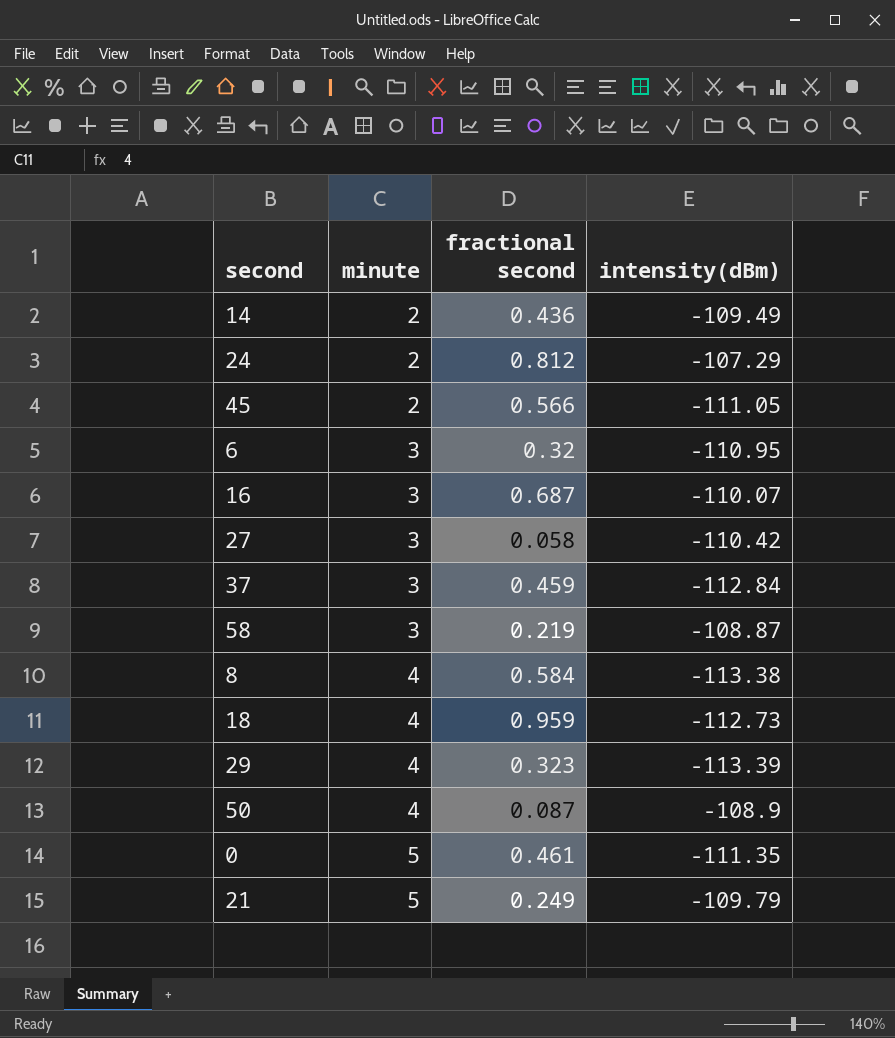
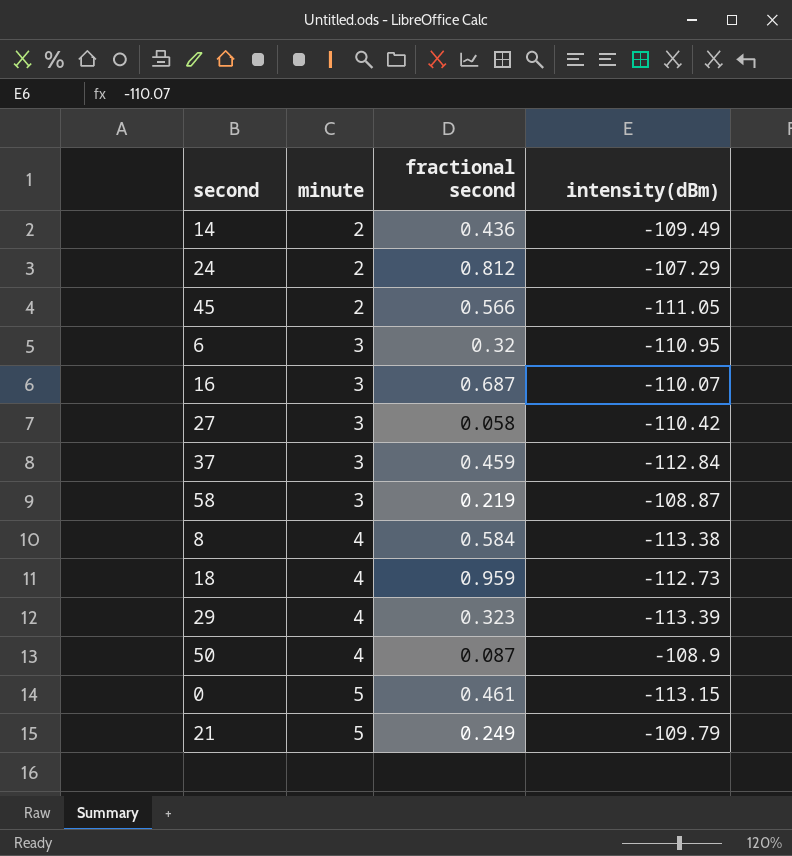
0 | intensity(dBm): -111.35 -> -113.15

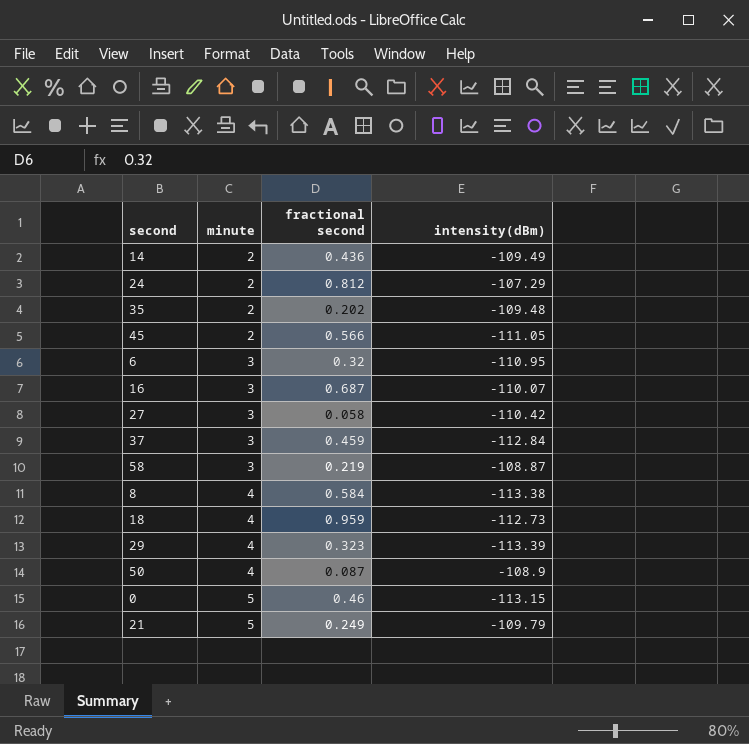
row 35: none -> 2 | 0.202 | -109.48
0 | fractional second: 0.461 -> 0.46

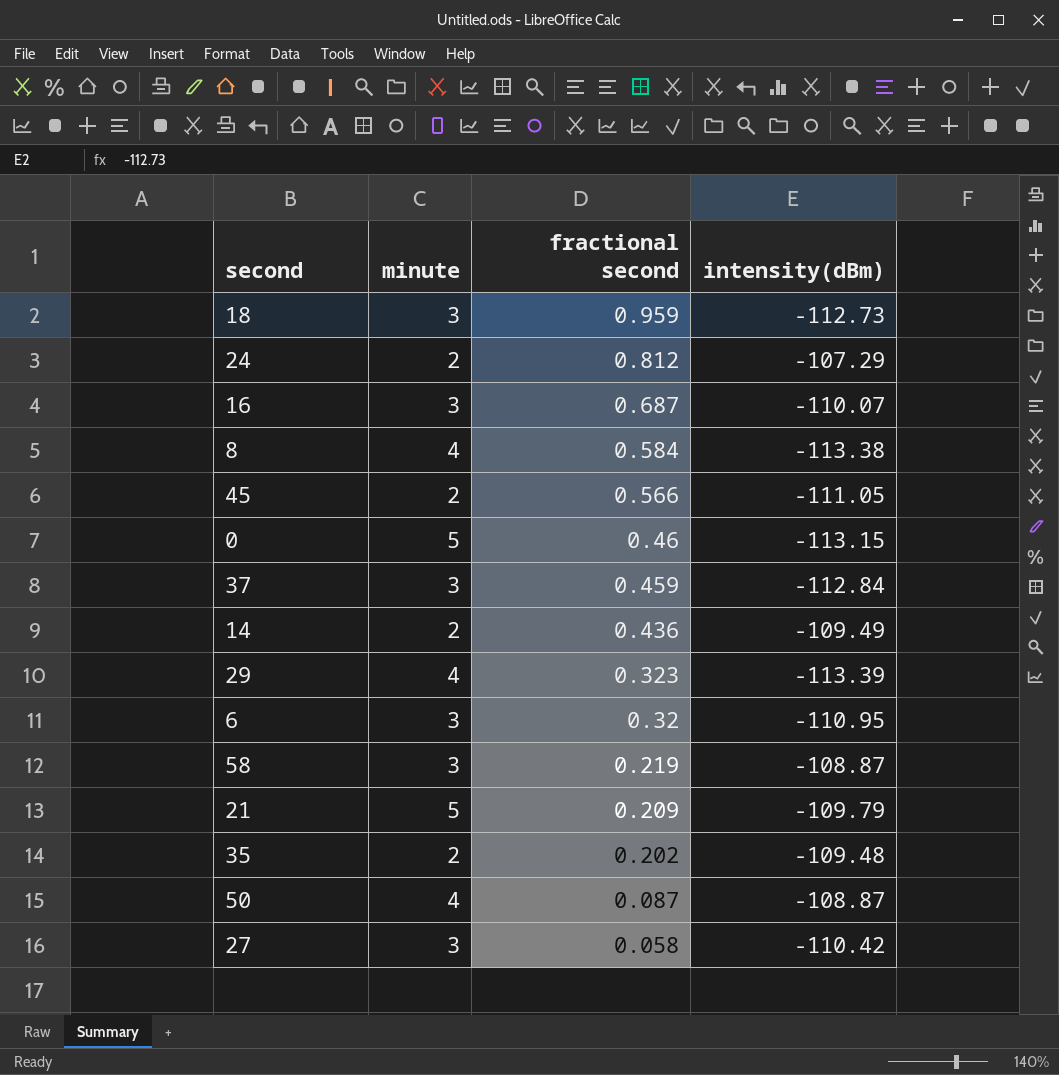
row order: minute ascending -> fractional second descending
18 | minute: 4 -> 3
21 | fractional second: 0.249 -> 0.209
50 | intensity(dBm): -108.9 -> -108.87

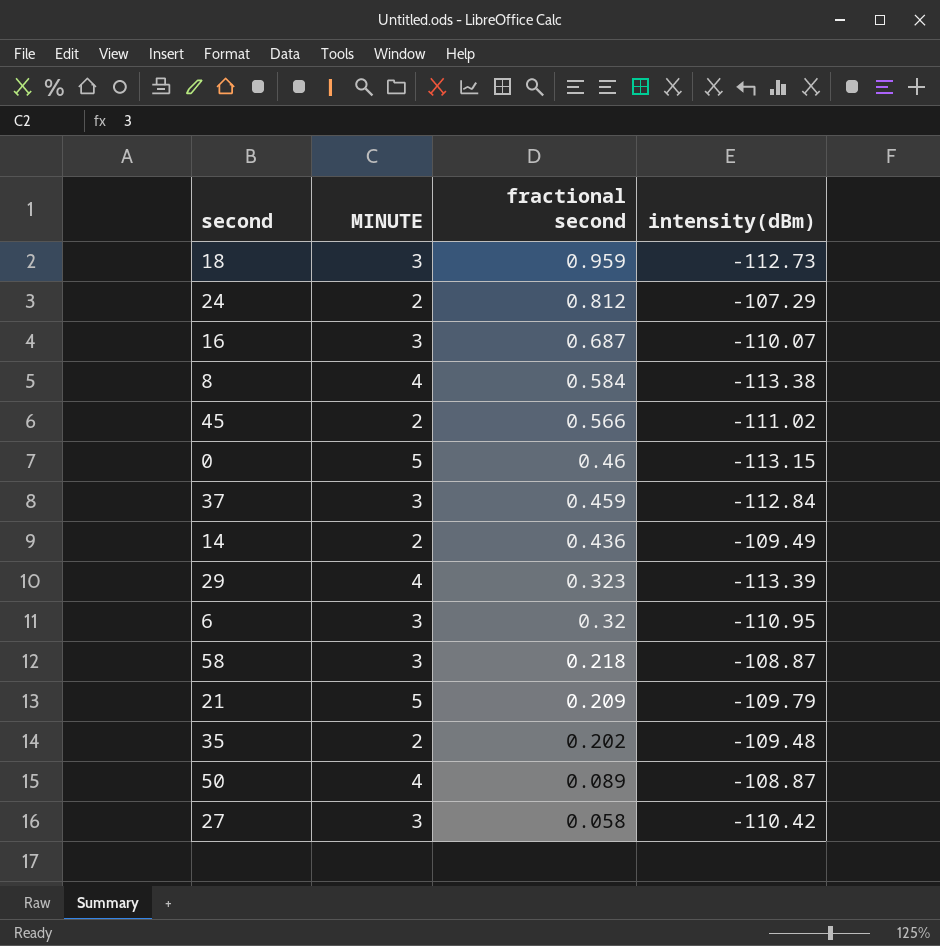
column name: minute -> MINUTE
45 | intensity(dBm): -111.05 -> -111.02
58 | fractional second: 0.219 -> 0.218
50 | fractional second: 0.087 -> 0.089

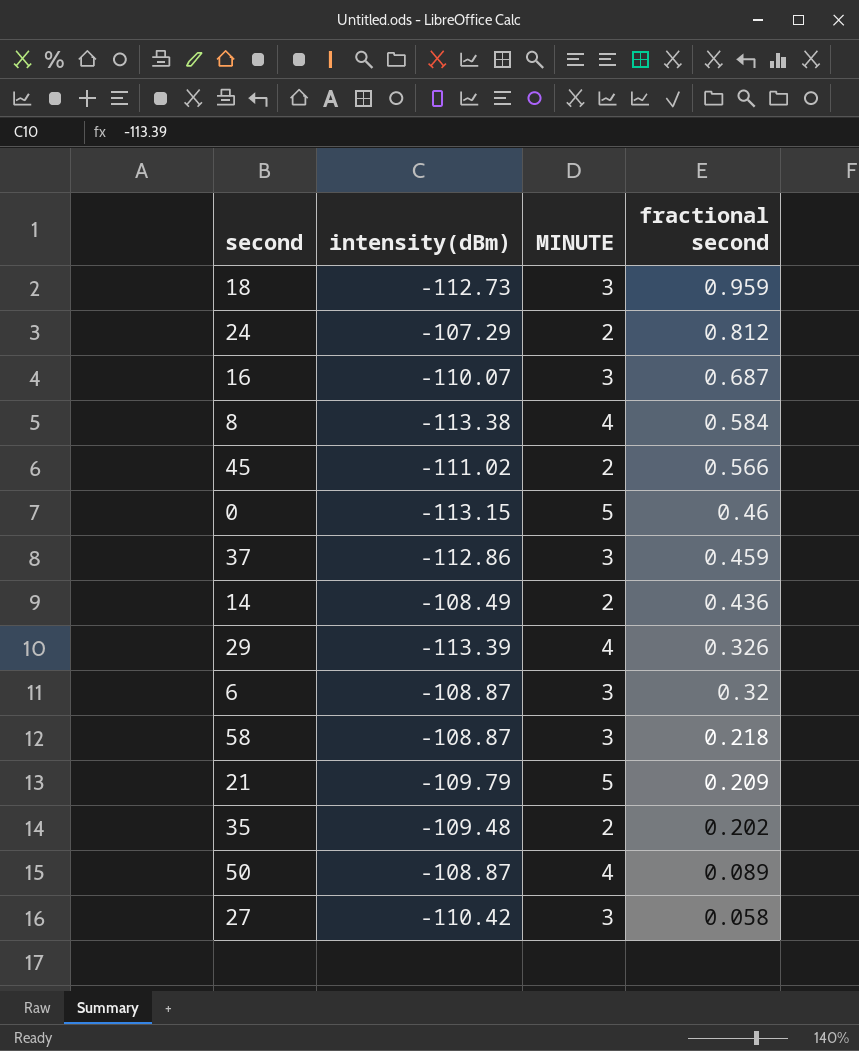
column intensity(dBm) | position: 4 -> 2
37 | intensity(dBm): -112.84 -> -112.86
14 | intensity(dBm): -109.49 -> -108.49
29 | fractional second: 0.323 -> 0.326
6 | intensity(dBm): -110.95 -> -108.87

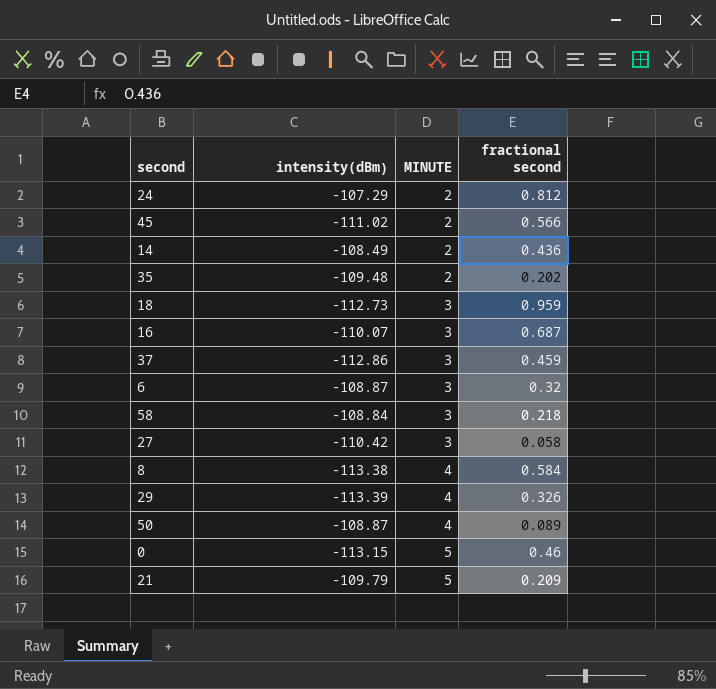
row order: fractional second descending -> MINUTE ascending
58 | intensity(dBm): -108.87 -> -108.84

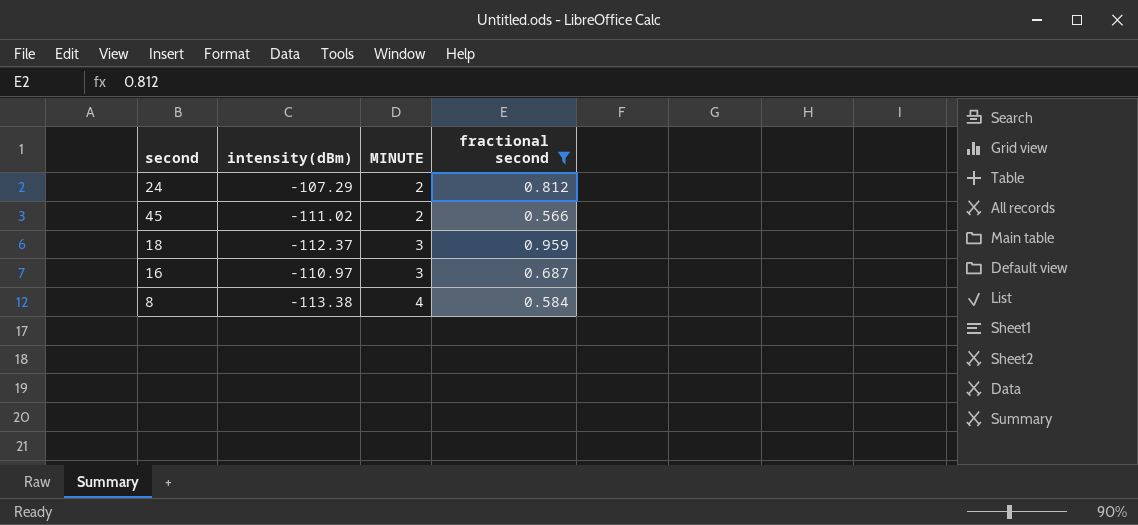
filter: none -> fractional second >= 0.566
18 | intensity(dBm): -112.73 -> -112.37
16 | intensity(dBm): -110.07 -> -110.97

